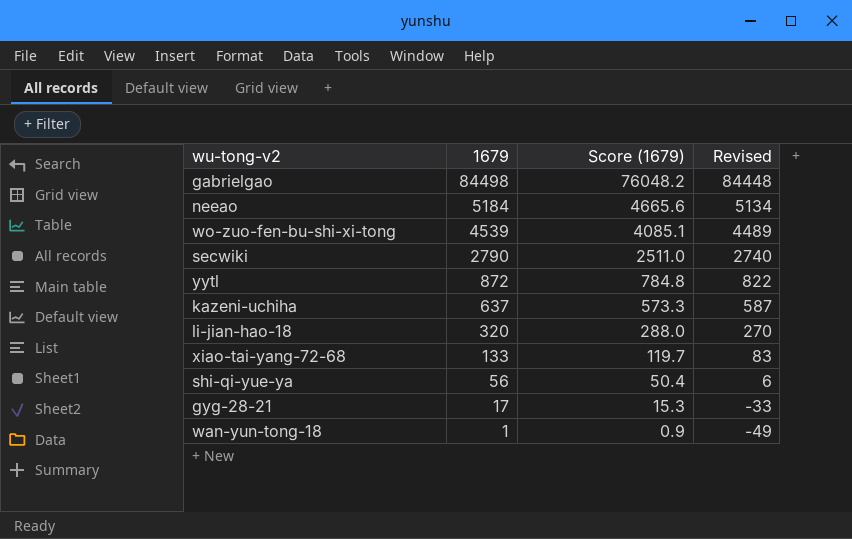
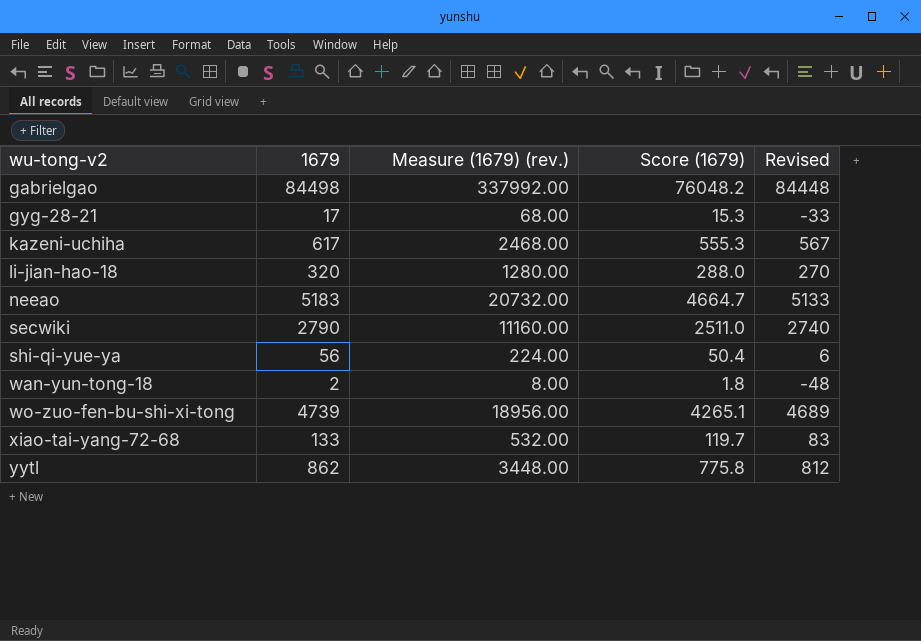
row order: 1679 descending -> wu-tong-v2 ascending
column Measure (1679) (rev.) | formula: none -> [1679] * 4
kazeni-uchiha | 1679: 637 -> 617
kazeni-uchiha | Score (1679): 573.3 -> 555.3
kazeni-uchiha | Revised: 587 -> 567
neeao | 1679: 5184 -> 5183
neeao | Score (1679): 4665.6 -> 4664.7
neeao | Revised: 5134 -> 5133
wan-yun-tong-18 | 1679: 1 -> 2
wan-yun-tong-18 | Score (1679): 0.9 -> 1.8
wan-yun-tong-18 | Revised: -49 -> -48
wo-zuo-fen-bu-shi-xi-tong | 1679: 4539 -> 4739
wo-zuo-fen-bu-shi-xi-tong | Score (1679): 4085.1 -> 4265.1
wo-zuo-fen-bu-shi-xi-tong | Revised: 4489 -> 4689
yytl | 1679: 872 -> 862
yytl | Score (1679): 784.8 -> 775.8
yytl | Revised: 822 -> 812

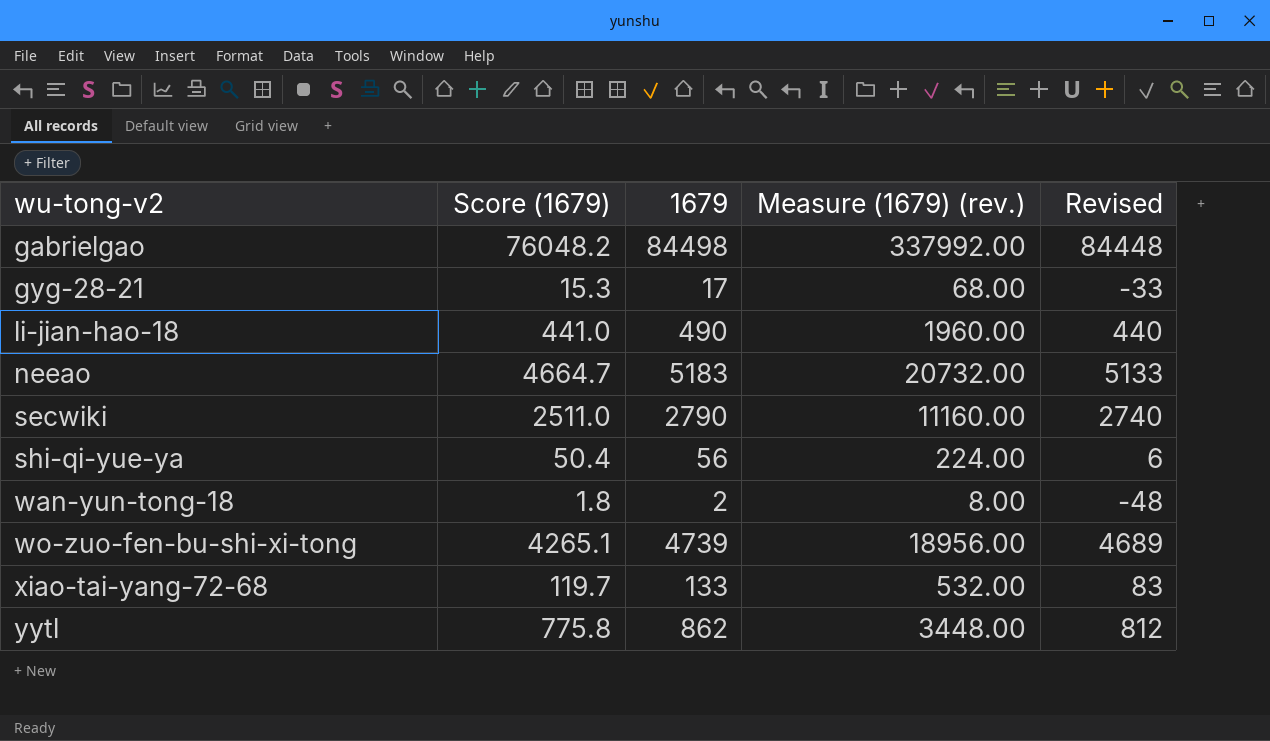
column Score (1679) | position: 4 -> 2
row kazeni-uchiha: 617 | 2468.00 | 555.3 | 567 -> none
li-jian-hao-18 | Score (1679): 288.0 -> 441.0
li-jian-hao-18 | 1679: 320 -> 490
li-jian-hao-18 | Measure (1679) (rev.): 1280.00 -> 1960.00
li-jian-hao-18 | Revised: 270 -> 440

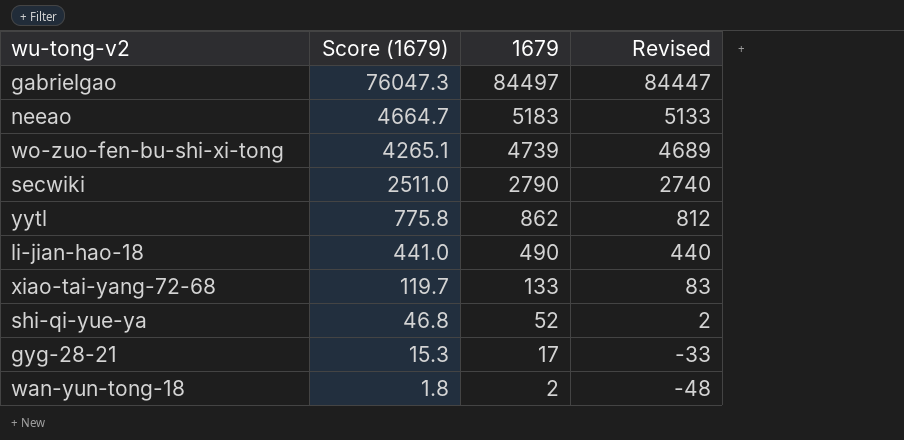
row order: wu-tong-v2 ascending -> Score (1679) descending
column Measure (1679) (rev.) | formula: [1679] * 4 -> none
gabrielgao | Score (1679): 76048.2 -> 76047.3
gabrielgao | 1679: 84498 -> 84497
gabrielgao | Revised: 84448 -> 84447
shi-qi-yue-ya | Score (1679): 50.4 -> 46.8
shi-qi-yue-ya | 1679: 56 -> 52
shi-qi-yue-ya | Revised: 6 -> 2

